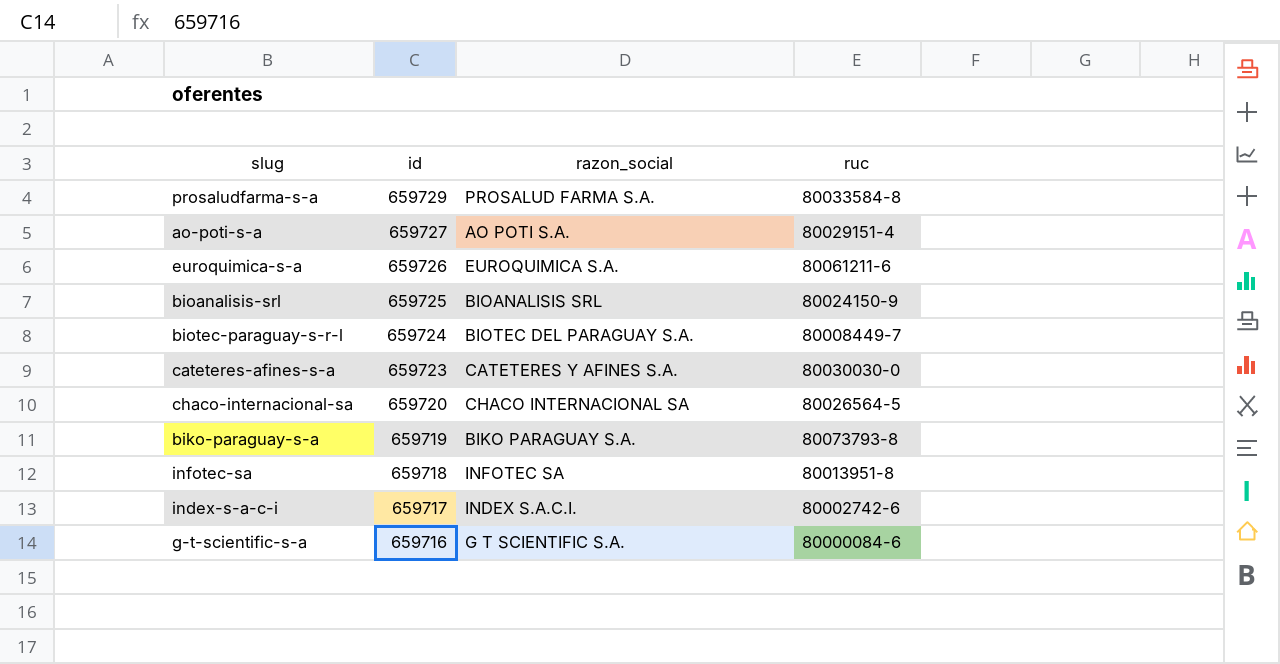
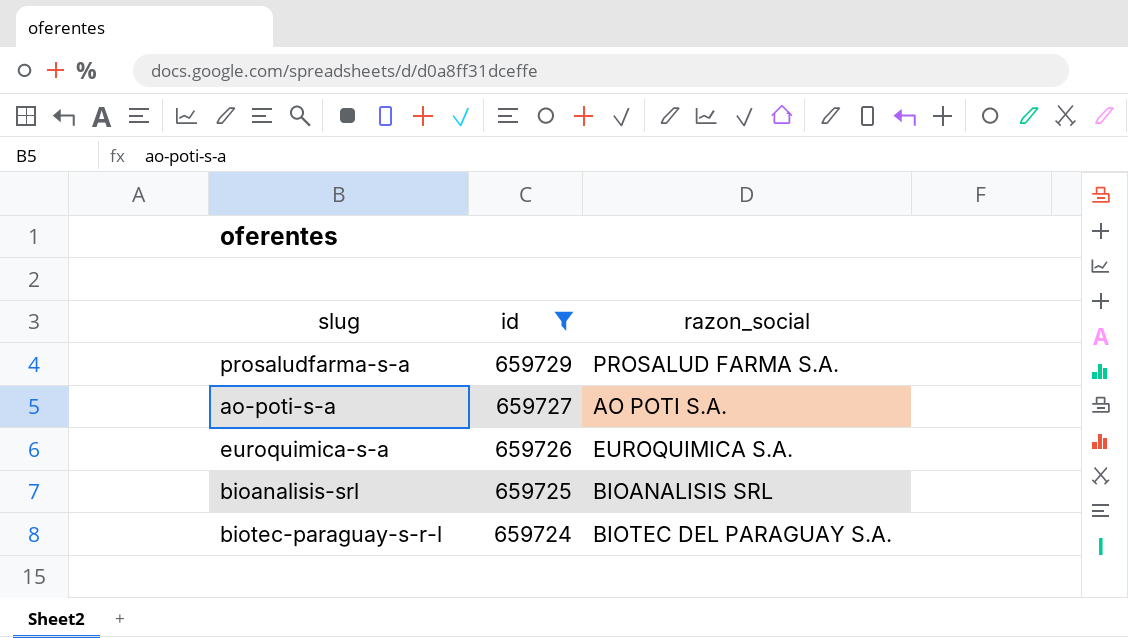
filter: none -> id >= 659724
column ruc | position: 4 -> none

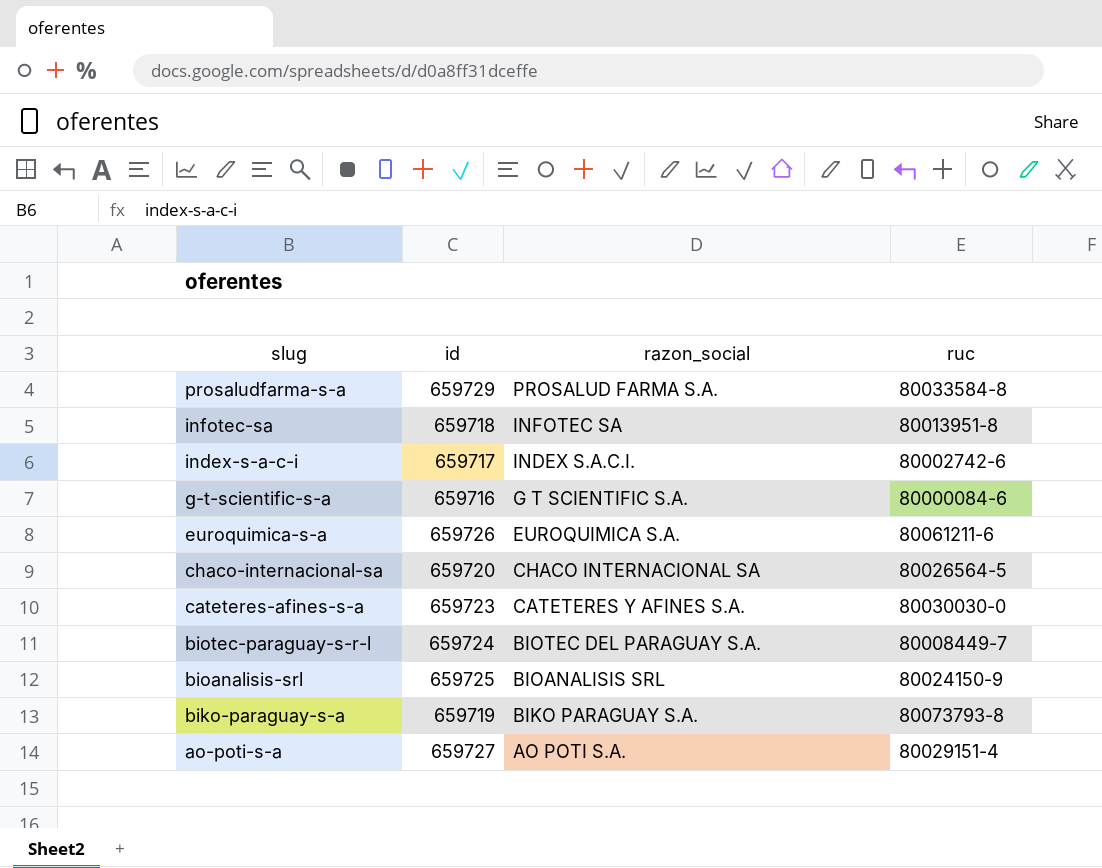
filter: id >= 659724 -> none
row order: id descending -> slug descending
column ruc | position: none -> 4

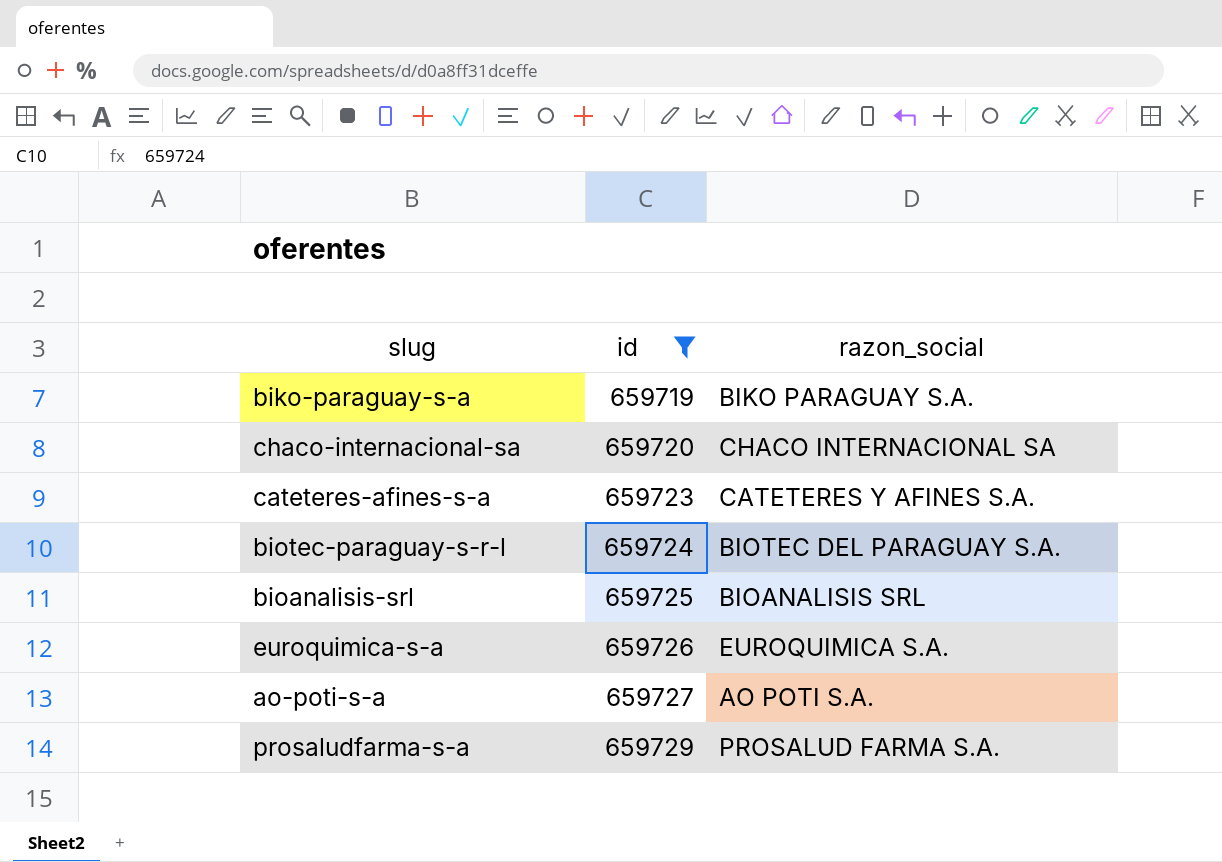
filter: none -> id >= 659719
row order: slug descending -> id ascending
column ruc | position: 4 -> none

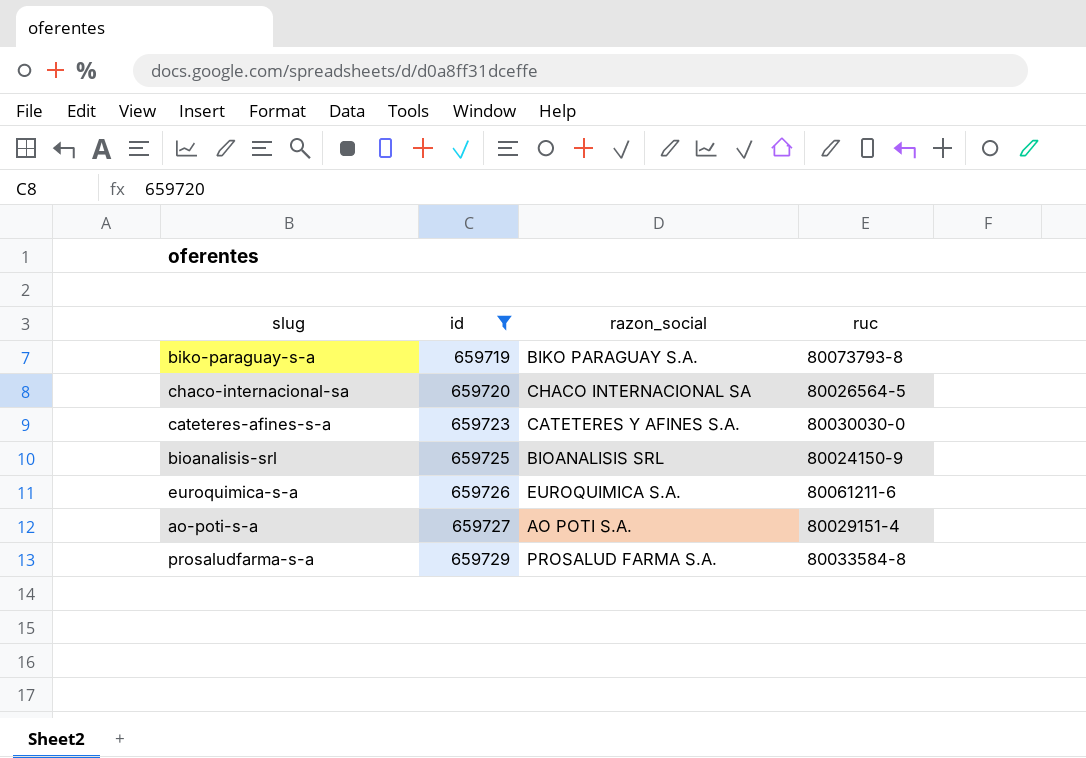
column ruc | position: none -> 4
row biotec-paraguay-s-r-l: 659724 | BIOTEC DEL PARAGUAY S.A. -> none

